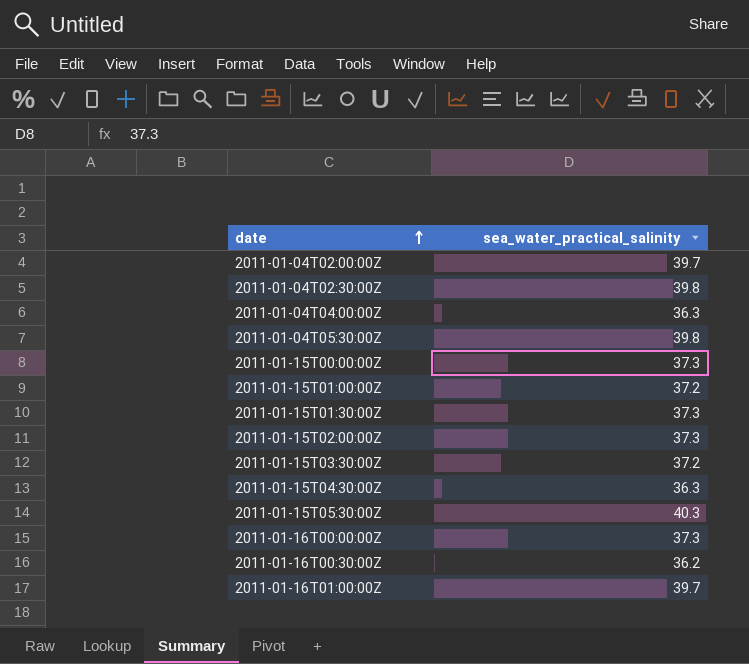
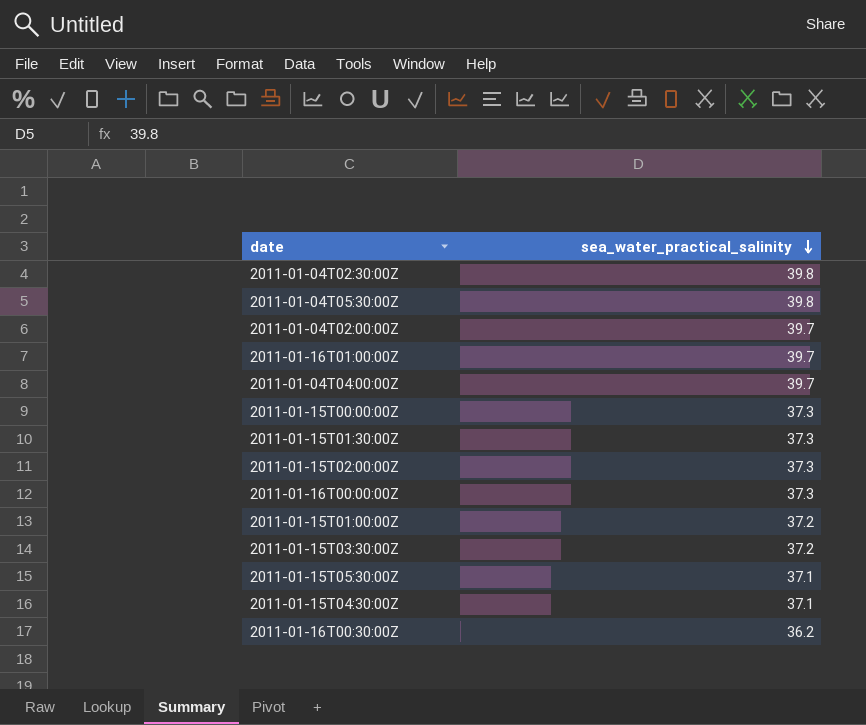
row order: date ascending -> sea_water_practical_salinity descending
2011-01-04T04:00:00Z | sea_water_practical_salinity: 36.3 -> 39.7
2011-01-15T05:30:00Z | sea_water_practical_salinity: 40.3 -> 37.1
2011-01-15T04:30:00Z | sea_water_practical_salinity: 36.3 -> 37.1

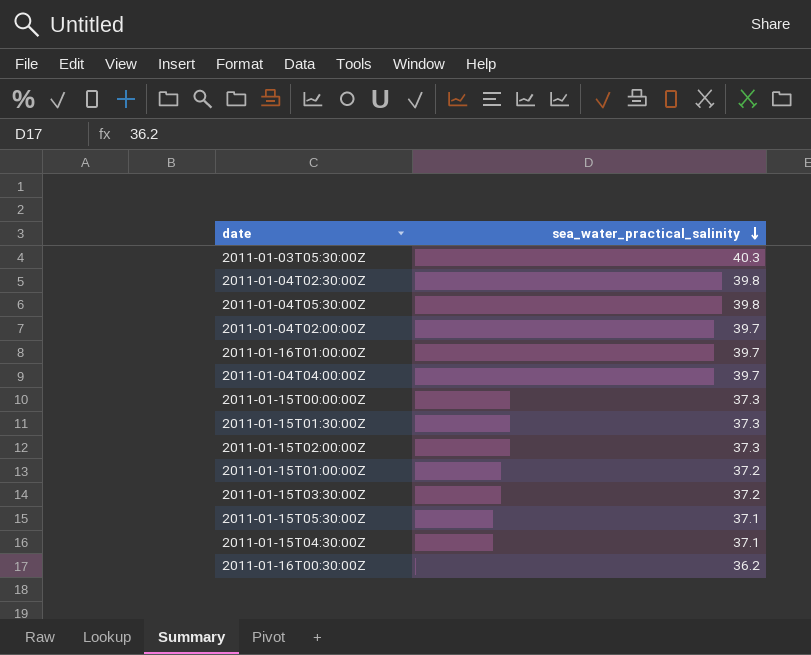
row 2011-01-16T00:00:00Z: 37.3 -> none
row 2011-01-03T05:30:00Z: none -> 40.3

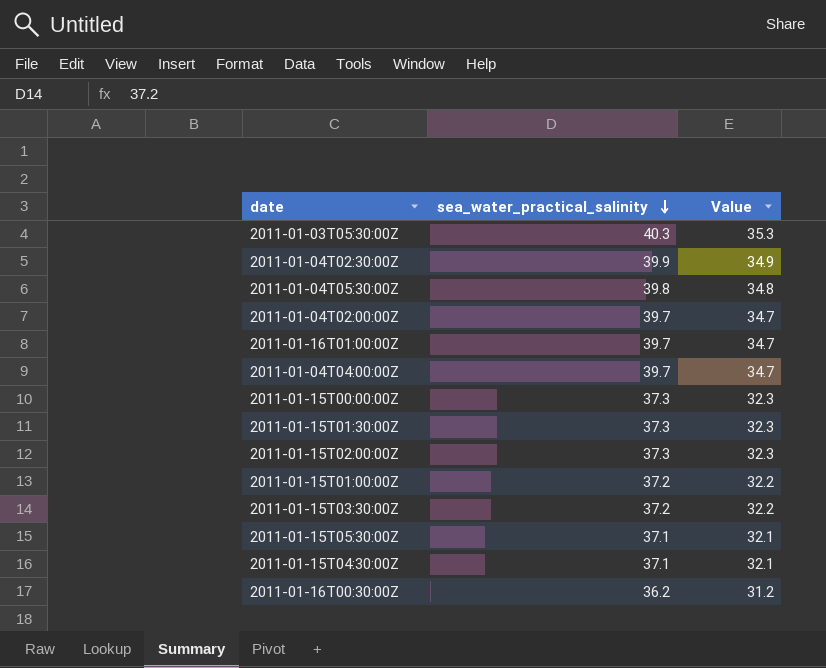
column Value | formula: none -> [sea_water_practical_salinity] - 5
2011-01-04T02:30:00Z | sea_water_practical_salinity: 39.8 -> 39.9

